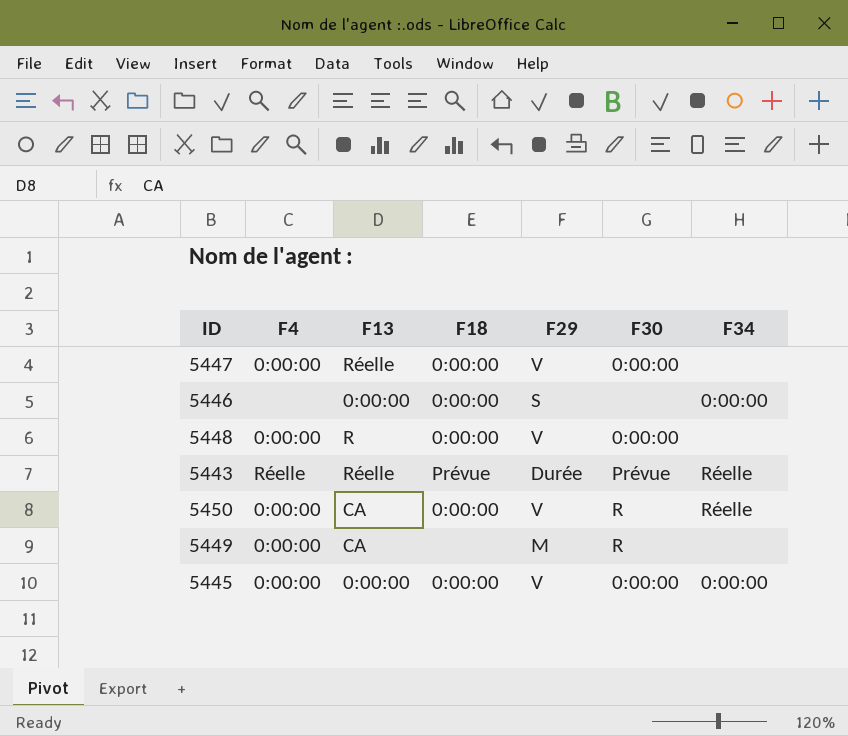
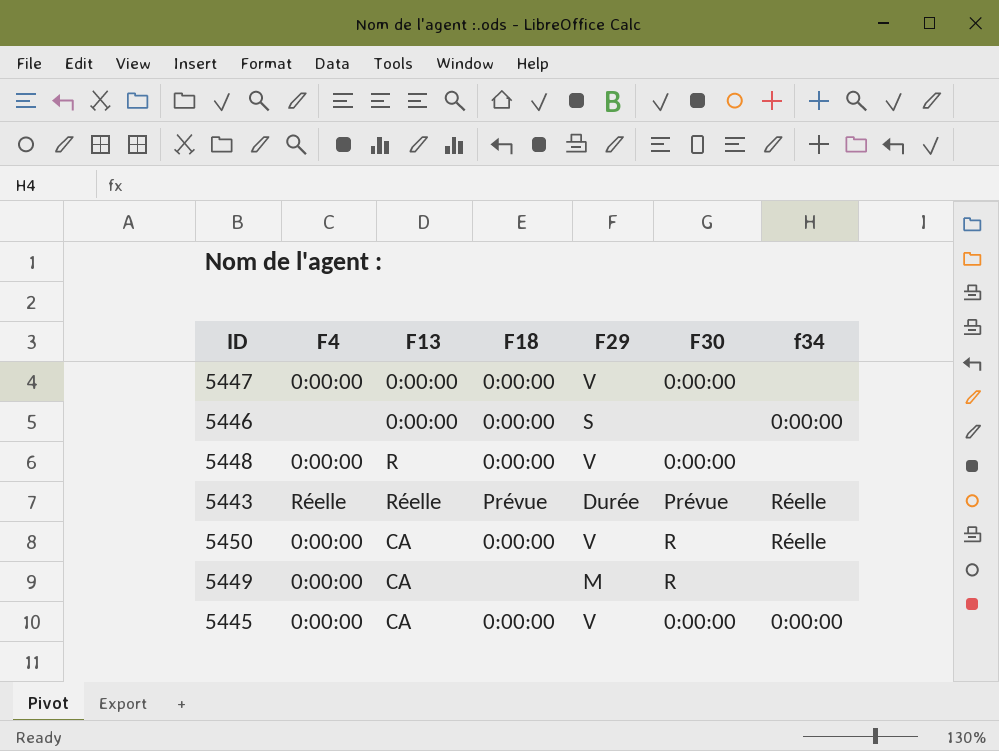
column name: F34 -> f34
5447 | F13: Réelle -> 0:00:00
5445 | F13: 0:00:00 -> CA

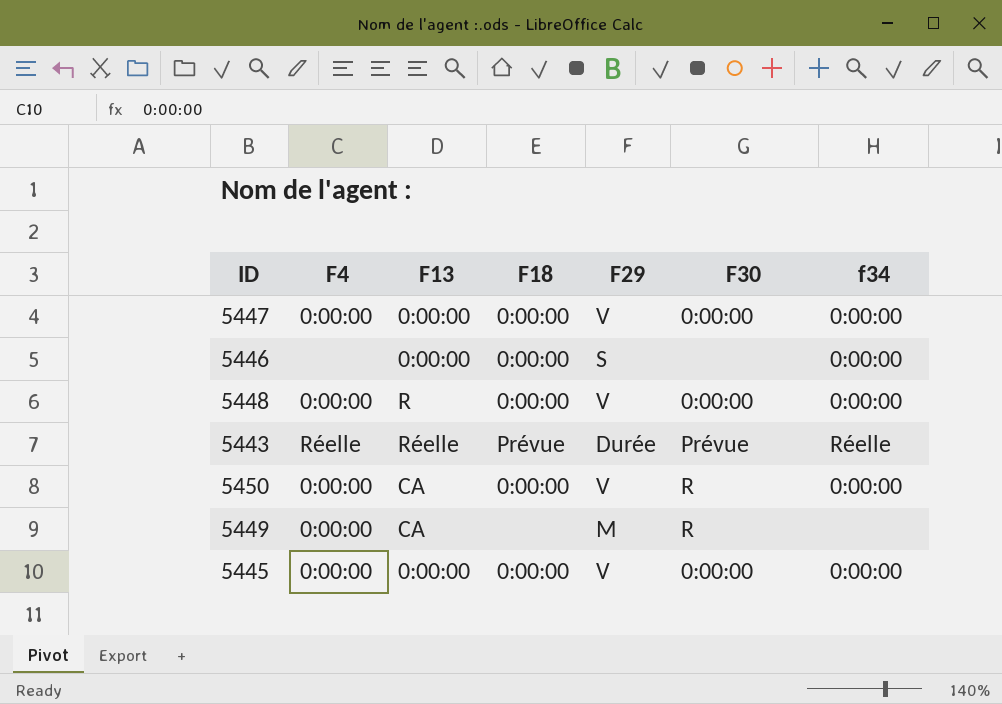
5447 | f34: none -> 0:00:00
5448 | f34: none -> 0:00:00
5450 | f34: Réelle -> 0:00:00
5445 | F13: CA -> 0:00:00

